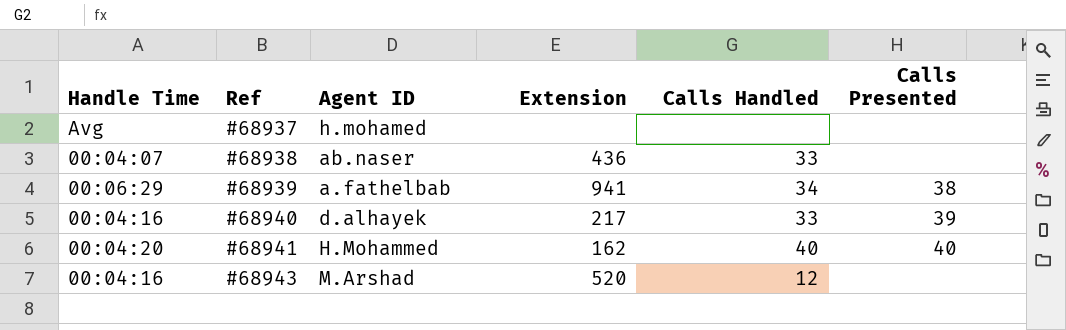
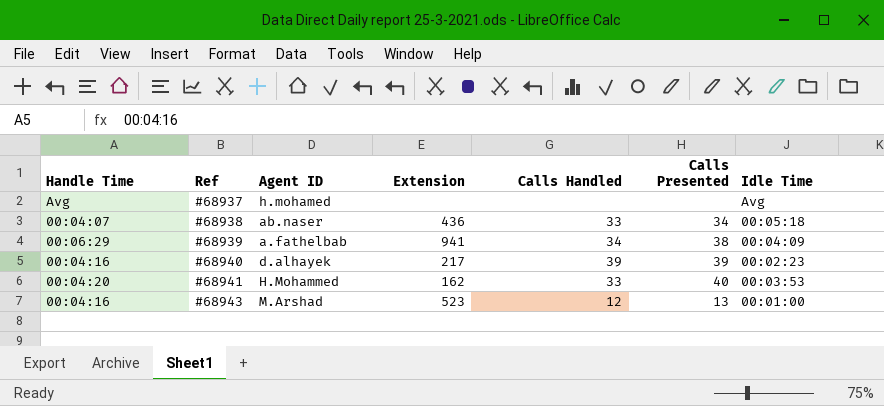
column Idle Time | position: none -> 7
#68938 | Calls Presented: none -> 34
#68940 | Calls Handled: 33 -> 39
#68941 | Calls Handled: 40 -> 33
#68943 | Extension: 520 -> 523
#68943 | Calls Presented: none -> 13

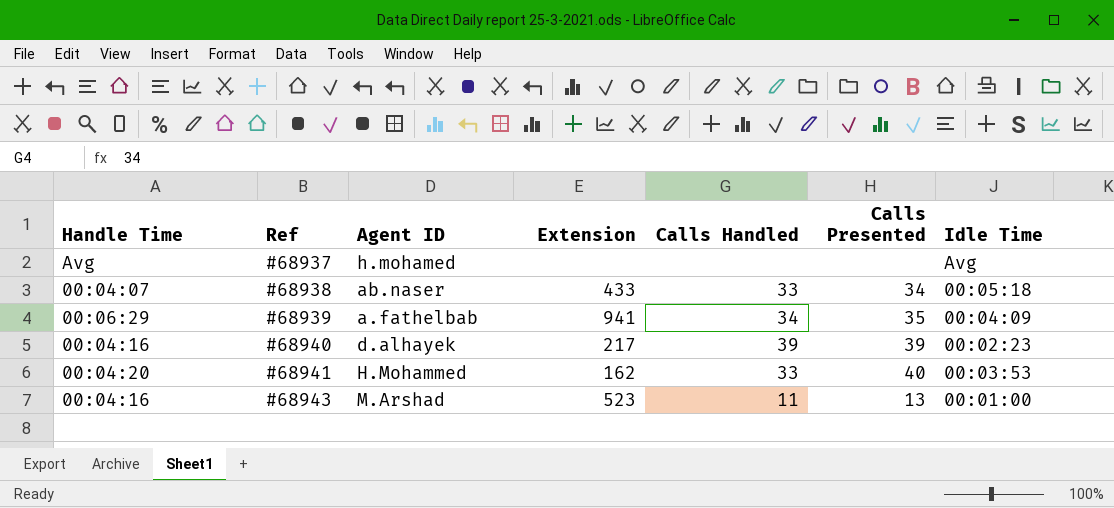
#68938 | Extension: 436 -> 433
#68939 | Calls Presented: 38 -> 35
#68943 | Calls Handled: 12 -> 11

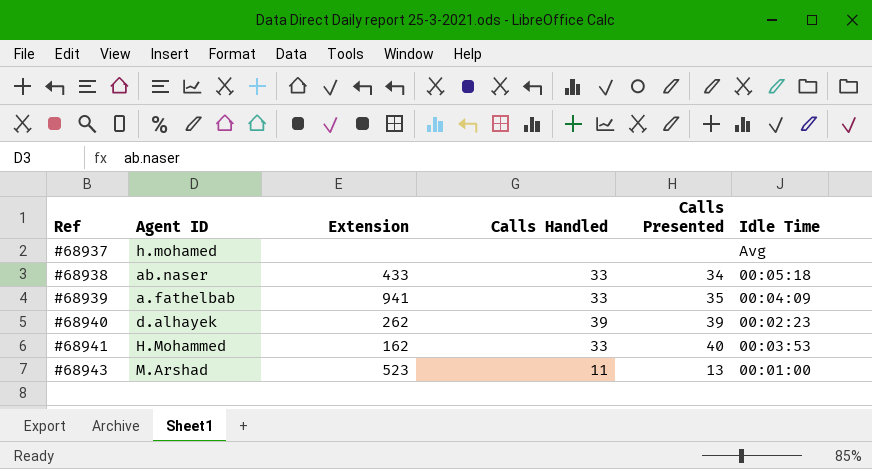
column Handle Time | position: 1 -> none
#68939 | Calls Handled: 34 -> 33
#68940 | Extension: 217 -> 262

